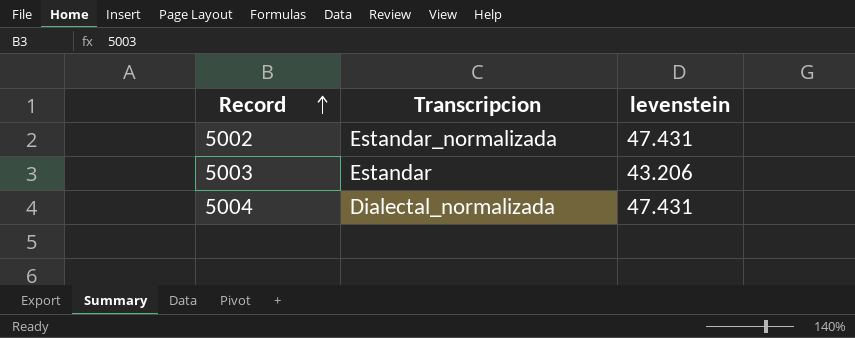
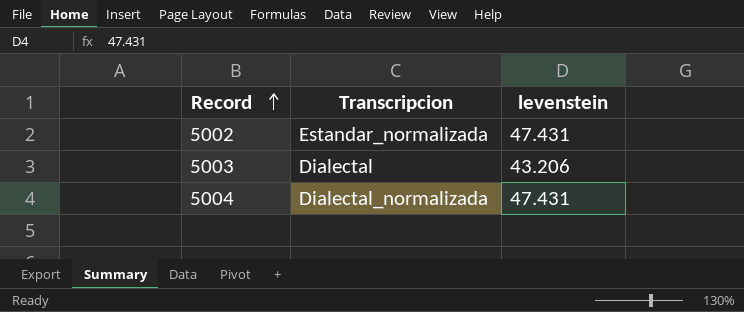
5003 | Transcripcion: Estandar -> Dialectal

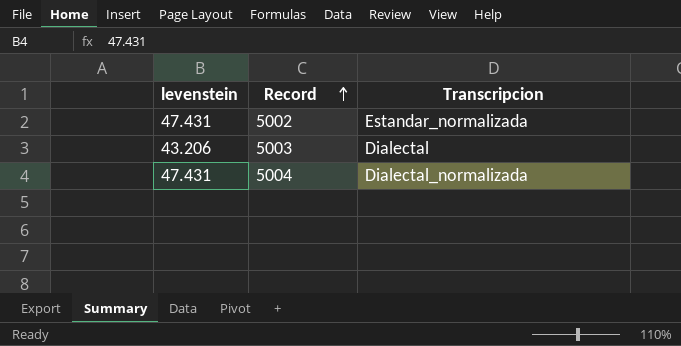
column levenstein | position: 3 -> 1

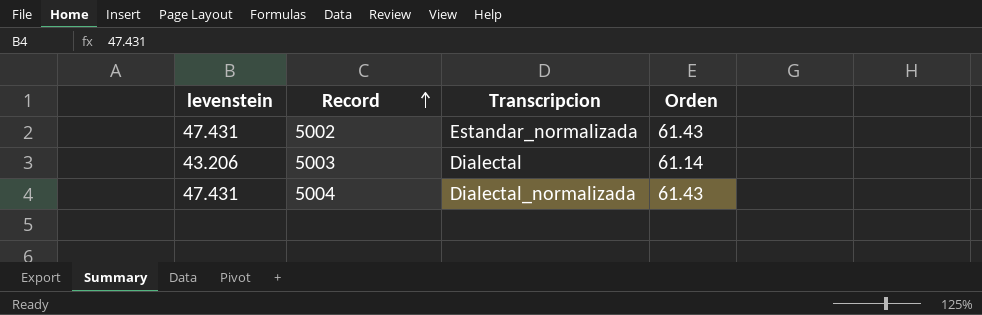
column Orden | position: none -> 4

